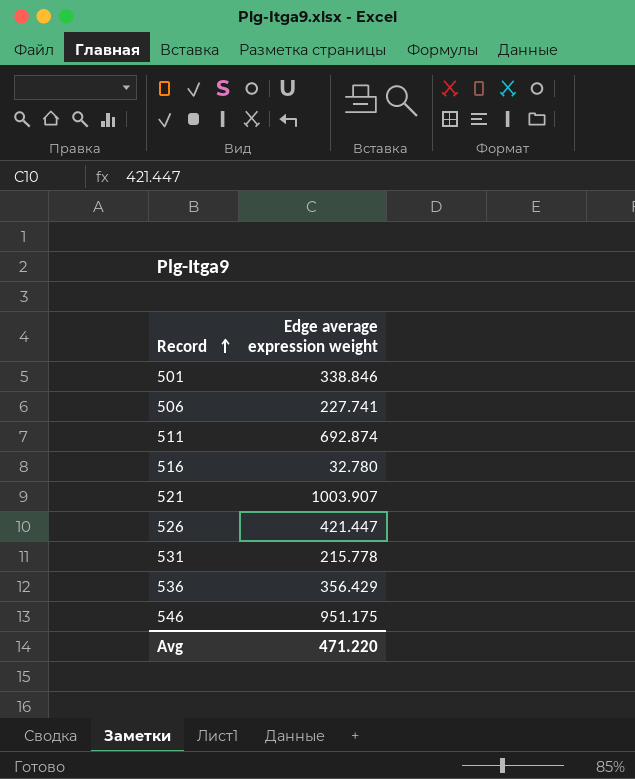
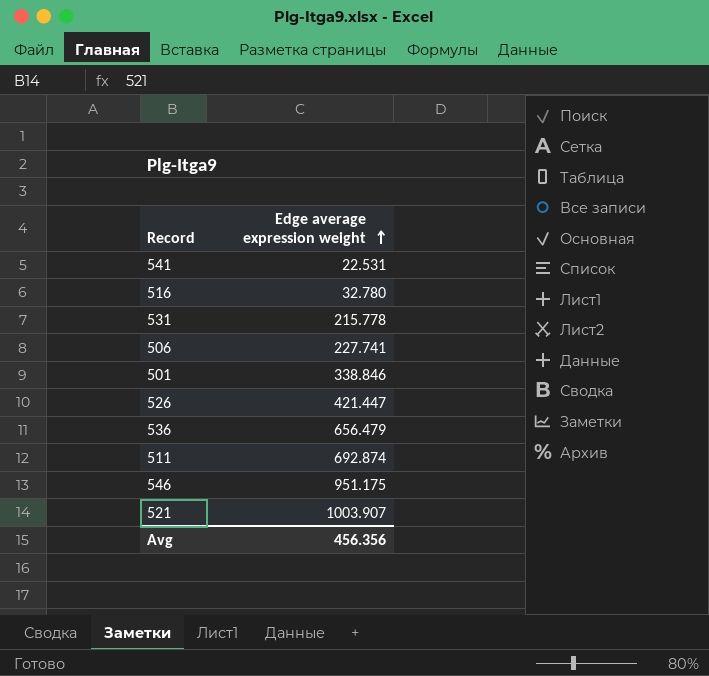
row order: Record ascending -> Edge average expression weight ascending
row 541: none -> 22.531
536 | Edge average expression weight: 356.429 -> 656.479
Avg | Edge average expression weight: 471.220 -> 456.356

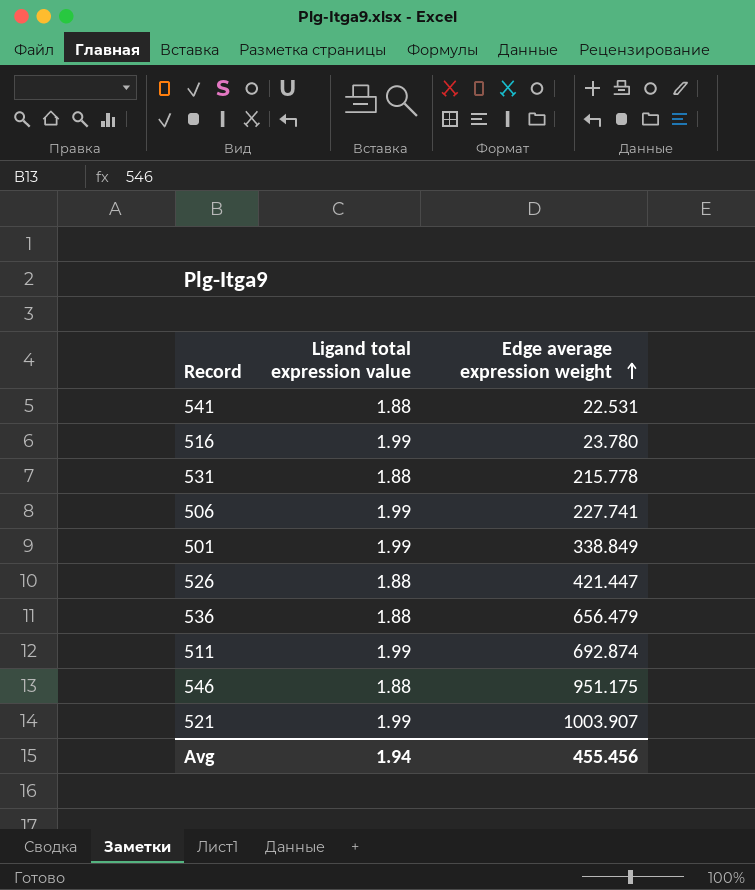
column Ligand total expression value | position: none -> 2
516 | Edge average expression weight: 32.780 -> 23.780
501 | Edge average expression weight: 338.846 -> 338.849
Avg | Edge average expression weight: 456.356 -> 455.456

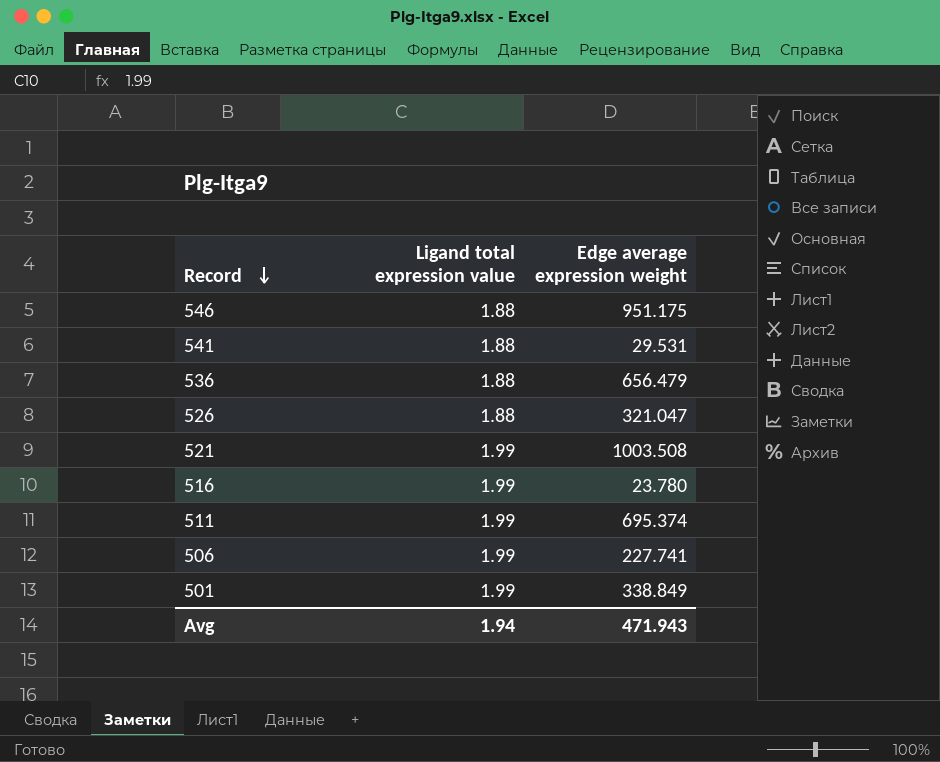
row order: Edge average expression weight ascending -> Record descending
row 531: 1.88 | 215.778 -> none
541 | Edge average expression weight: 22.531 -> 29.531
526 | Edge average expression weight: 421.447 -> 321.047
521 | Edge average expression weight: 1003.907 -> 1003.508
511 | Edge average expression weight: 692.874 -> 695.374
Avg | Edge average expression weight: 455.456 -> 471.943

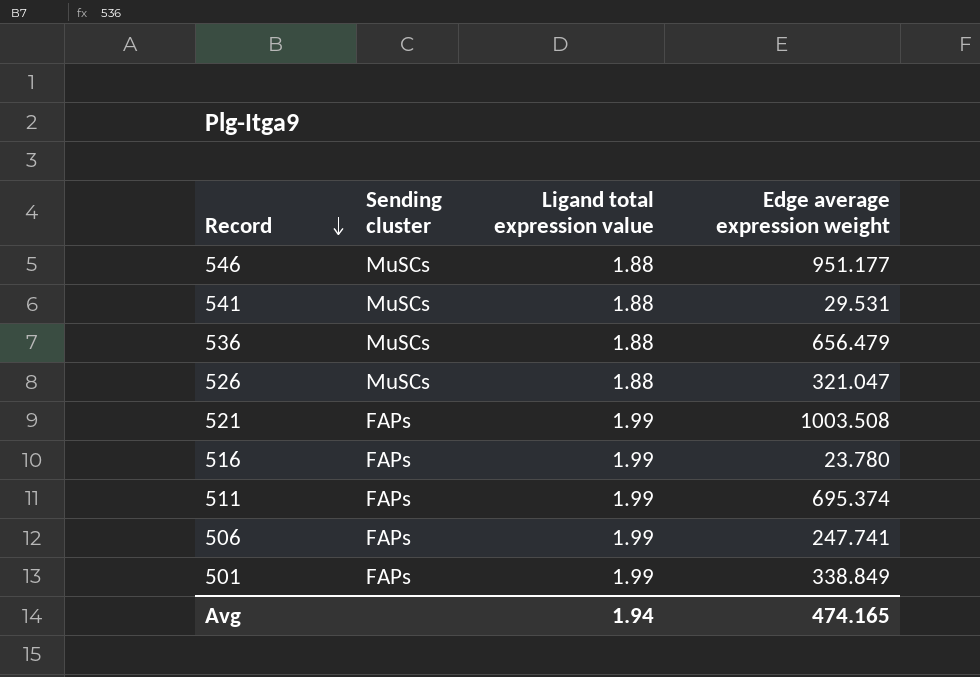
column Sending cluster | position: none -> 2
546 | Edge average expression weight: 951.175 -> 951.177
506 | Edge average expression weight: 227.741 -> 247.741
Avg | Edge average expression weight: 471.943 -> 474.165

